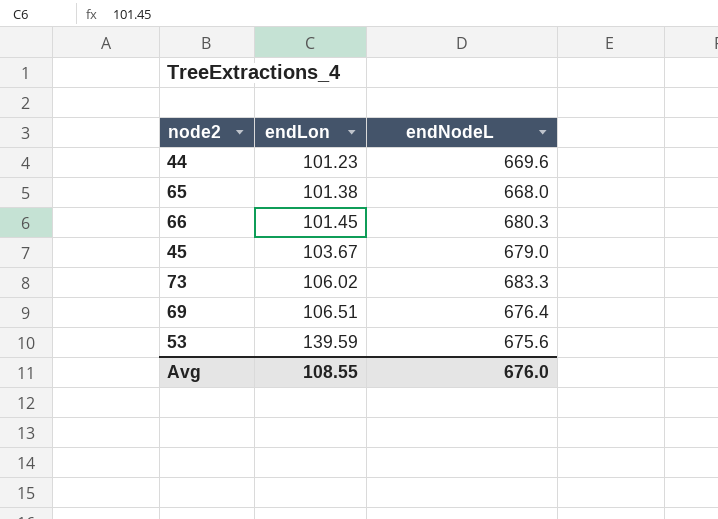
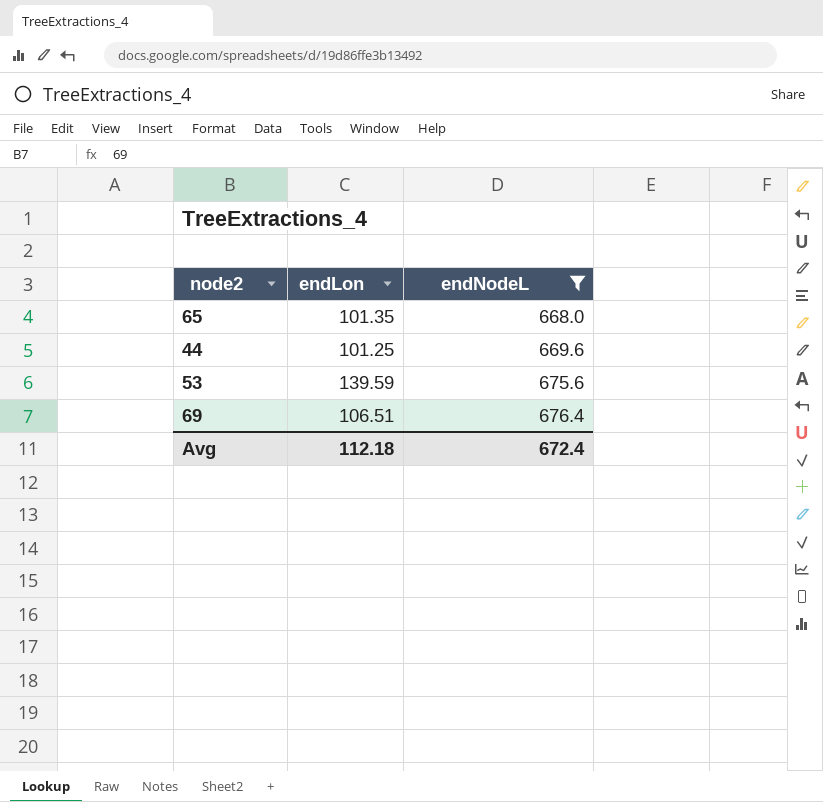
filter: none -> endNodeL <= 676.4
row order: endLon ascending -> endNodeL ascending
65 | endLon: 101.38 -> 101.35
44 | endLon: 101.23 -> 101.25
Avg | endLon: 108.55 -> 112.18
Avg | endNodeL: 676.0 -> 672.4

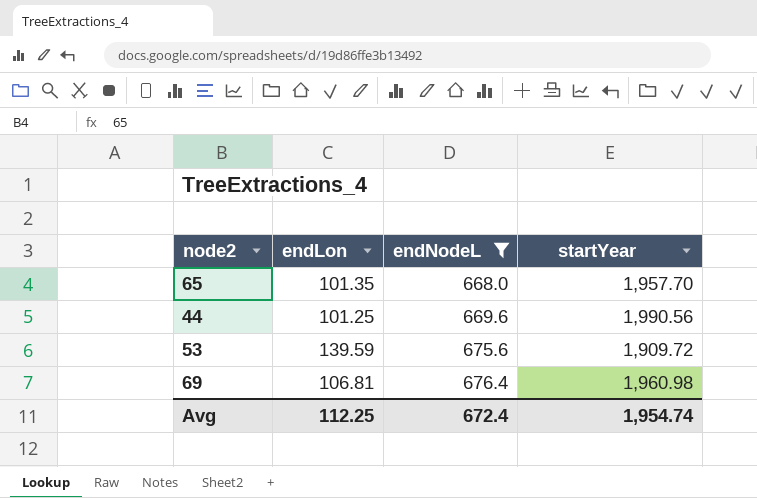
column startYear | position: none -> 4
69 | endLon: 106.51 -> 106.81
Avg | endLon: 112.18 -> 112.25

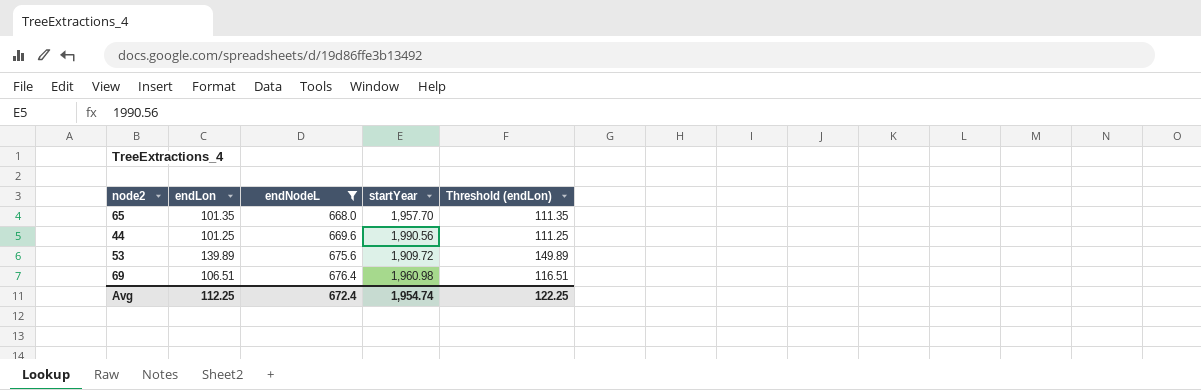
column Threshold (endLon) | formula: none -> [endLon] + 10
53 | endLon: 139.59 -> 139.89
69 | endLon: 106.81 -> 106.51

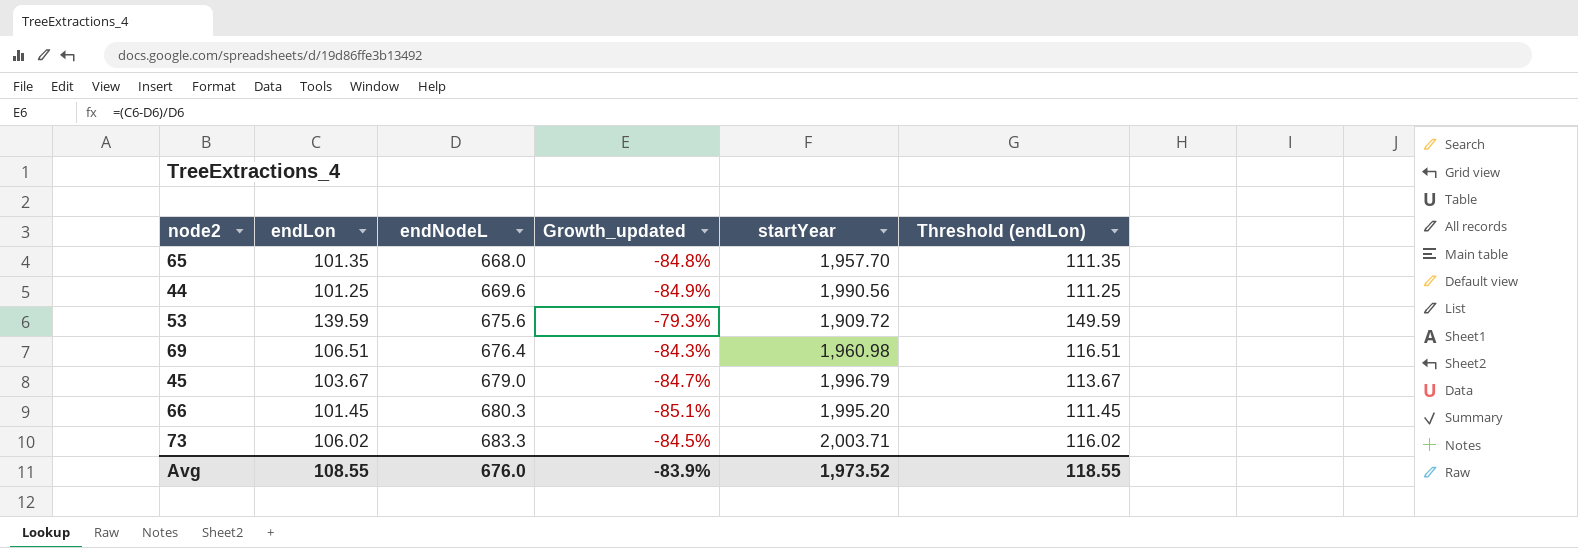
filter: endNodeL <= 676.4 -> none
column Growth_updated | formula: none -> ([endLon] - [endNodeL]) / [endNodeL]
53 | endLon: 139.89 -> 139.59
53 | Threshold (endLon): 149.89 -> 149.59
Avg | endLon: 112.25 -> 108.55
Avg | endNodeL: 672.4 -> 676.0
Avg | startYear: 1,954.74 -> 1,973.52
Avg | Threshold (endLon): 122.25 -> 118.55

